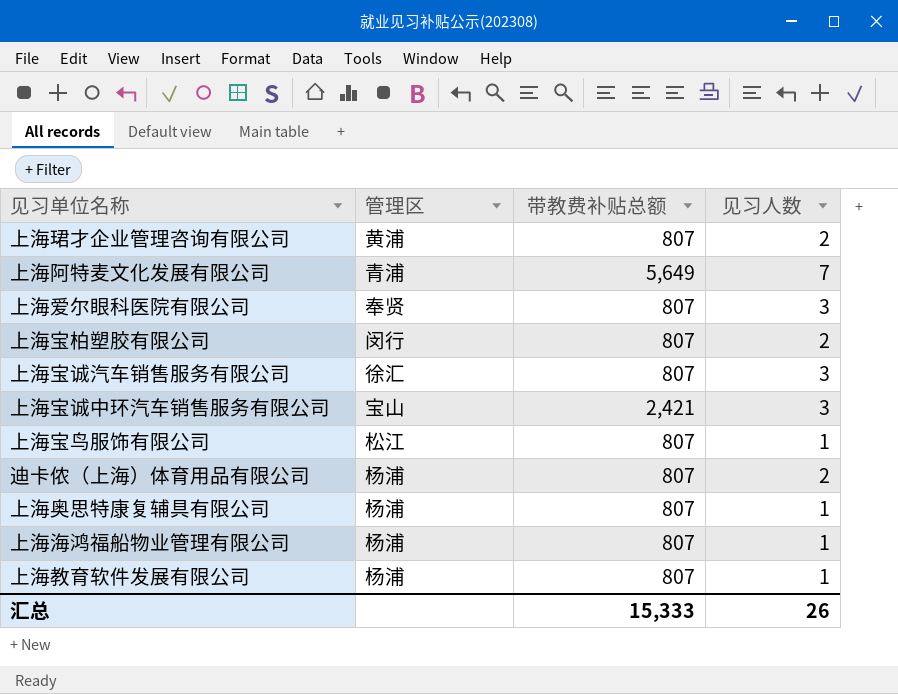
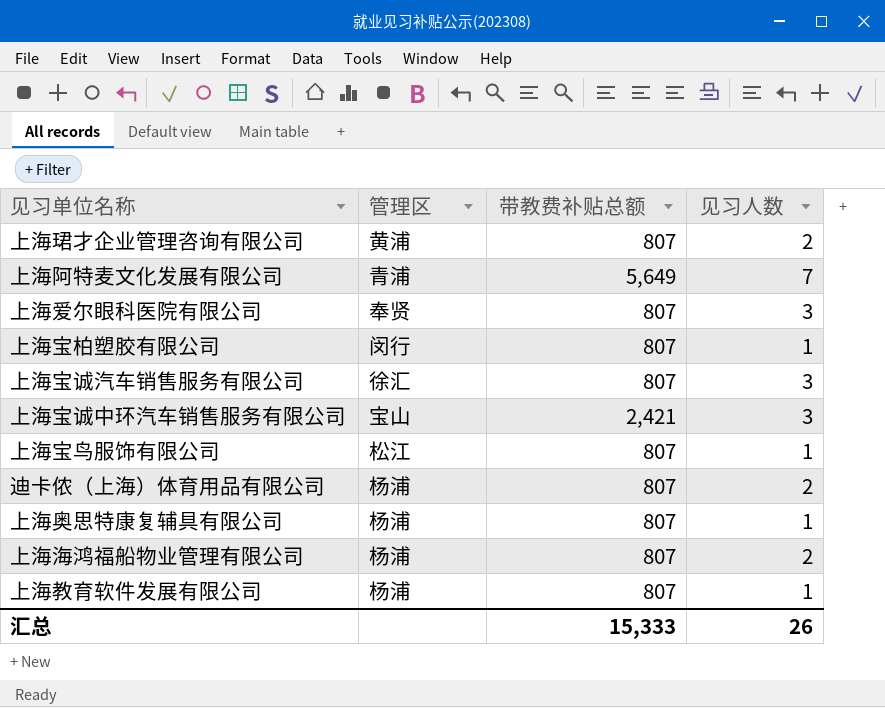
上海宝柏塑胶有限公司 | 见习人数: 2 -> 1
上海海鸿福船物业管理有限公司 | 见习人数: 1 -> 2

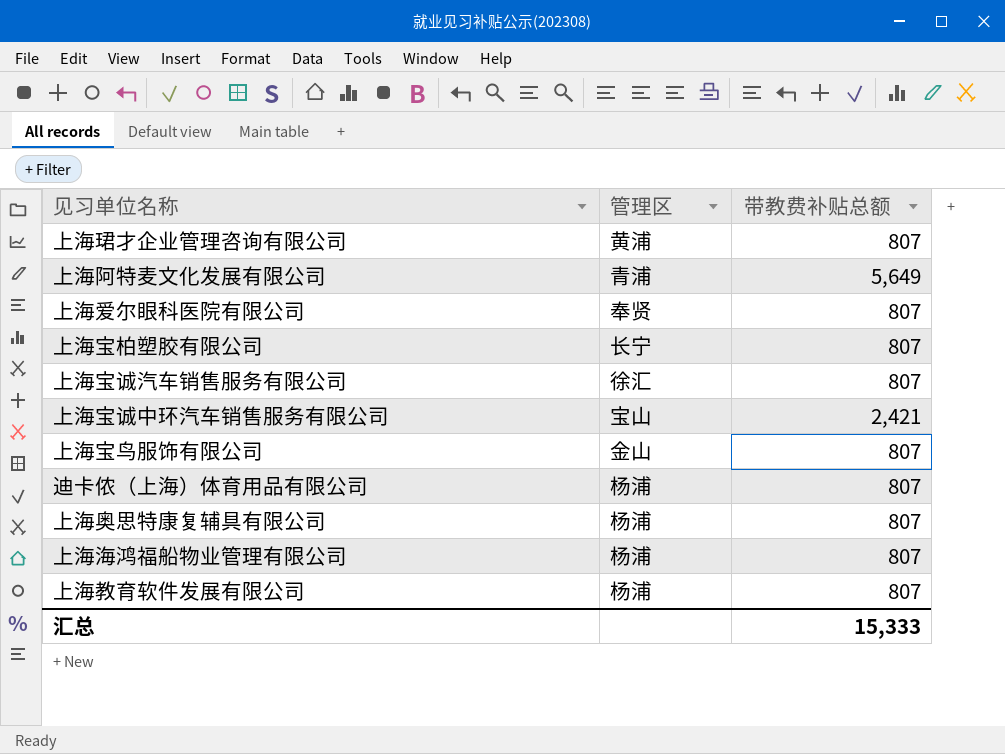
column 见习人数 | position: 4 -> none
上海宝柏塑胶有限公司 | 管理区: 闵行 -> 长宁
上海宝鸟服饰有限公司 | 管理区: 松江 -> 金山

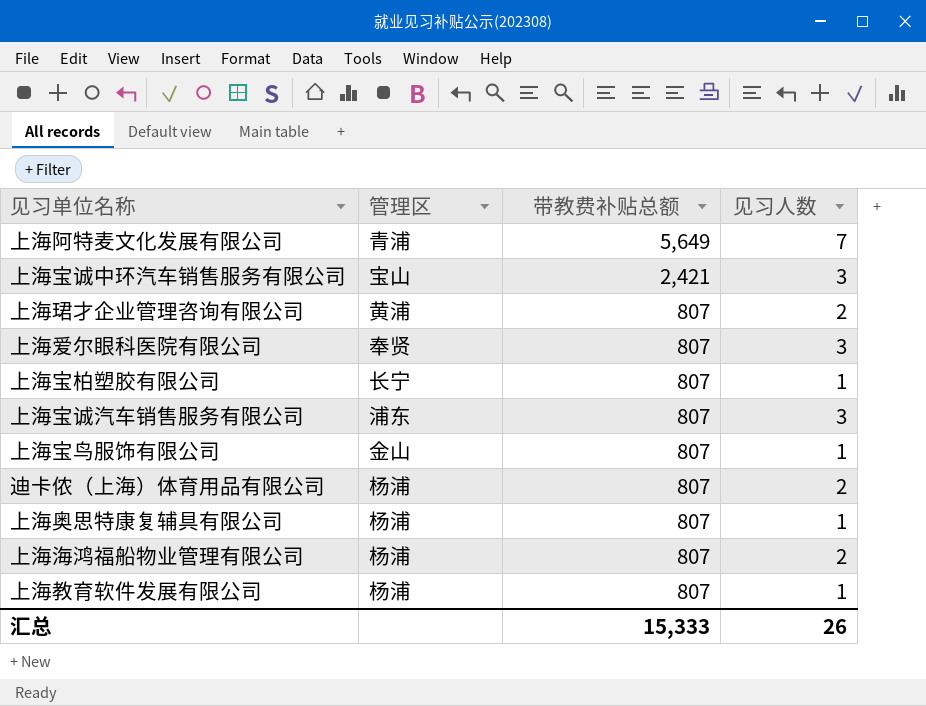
row order: none -> 带教费补贴总额 descending
column 见习人数 | position: none -> 4
上海宝诚汽车销售服务有限公司 | 管理区: 徐汇 -> 浦东

